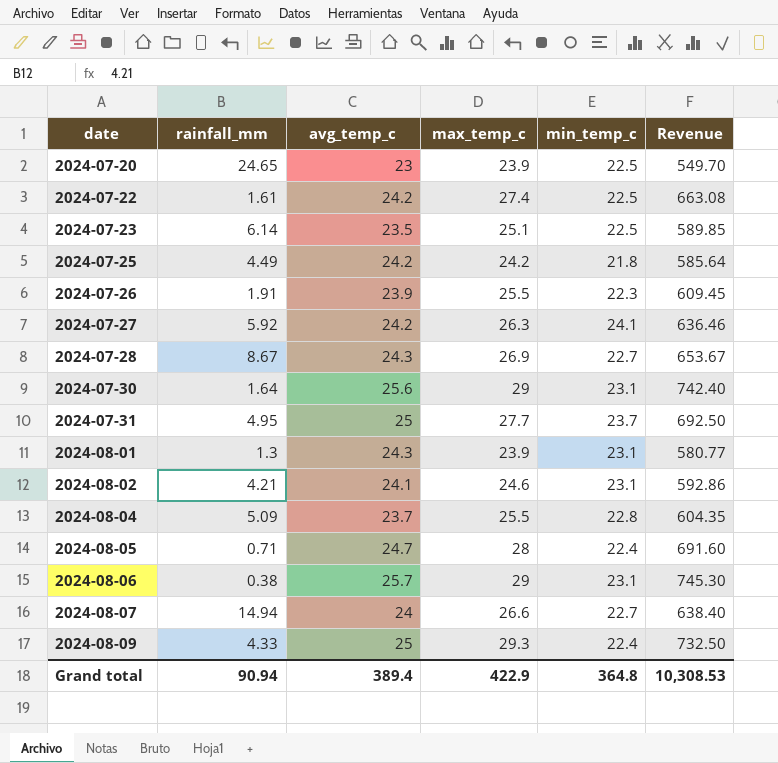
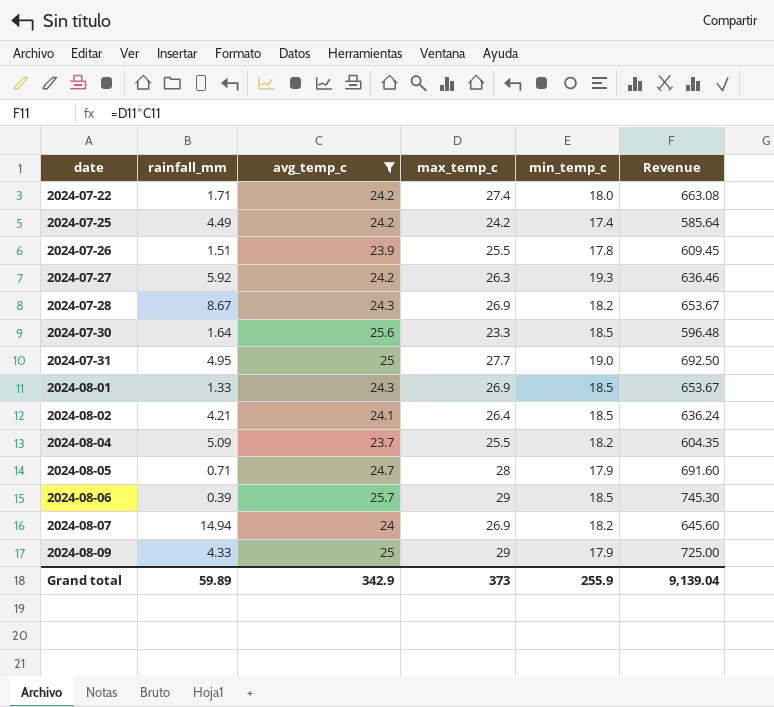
filter: none -> avg_temp_c >= 23.7
2024-07-22 | rainfall_mm: 1.61 -> 1.71
2024-07-22 | min_temp_c: 22.5 -> 18.0
2024-07-25 | min_temp_c: 21.8 -> 17.4
2024-07-26 | rainfall_mm: 1.91 -> 1.51
2024-07-26 | min_temp_c: 22.3 -> 17.8
2024-07-27 | min_temp_c: 24.1 -> 19.3
2024-07-28 | min_temp_c: 22.7 -> 18.2
2024-07-30 | max_temp_c: 29 -> 23.3
2024-07-30 | min_temp_c: 23.1 -> 18.5
2024-07-30 | Revenue: 742.40 -> 596.48
2024-07-31 | min_temp_c: 23.7 -> 19.0
2024-08-01 | rainfall_mm: 1.3 -> 1.33
2024-08-01 | max_temp_c: 23.9 -> 26.9
2024-08-01 | min_temp_c: 23.1 -> 18.5
2024-08-01 | Revenue: 580.77 -> 653.67
2024-08-02 | max_temp_c: 24.6 -> 26.4
2024-08-02 | min_temp_c: 23.1 -> 18.5
2024-08-02 | Revenue: 592.86 -> 636.24
2024-08-04 | min_temp_c: 22.8 -> 18.2
2024-08-05 | min_temp_c: 22.4 -> 17.9
2024-08-06 | rainfall_mm: 0.38 -> 0.39
2024-08-06 | min_temp_c: 23.1 -> 18.5
2024-08-07 | max_temp_c: 26.6 -> 26.9
2024-08-07 | min_temp_c: 22.7 -> 18.2
2024-08-07 | Revenue: 638.40 -> 645.60
2024-08-09 | max_temp_c: 29.3 -> 29
2024-08-09 | min_temp_c: 22.4 -> 17.9
2024-08-09 | Revenue: 732.50 -> 725.00
Grand total | rainfall_mm: 90.94 -> 59.89
Grand total | avg_temp_c: 389.4 -> 342.9
Grand total | max_temp_c: 422.9 -> 373
Grand total | min_temp_c: 364.8 -> 255.9
Grand total | Revenue: 10,308.53 -> 9,139.04

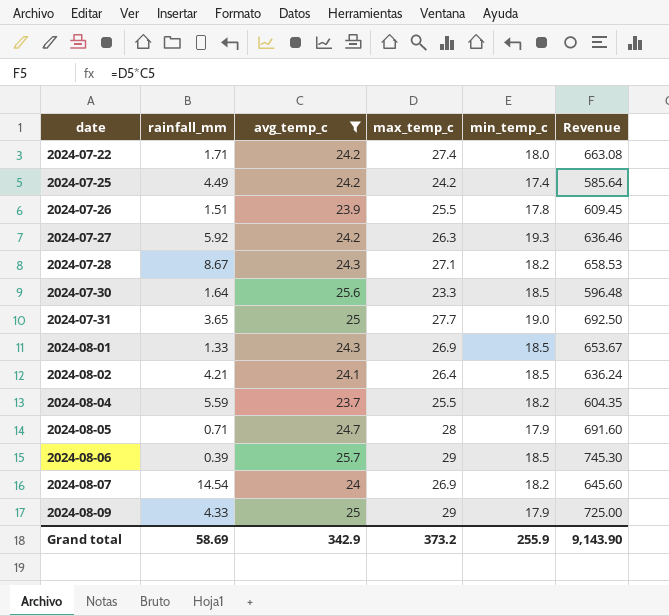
2024-07-28 | max_temp_c: 26.9 -> 27.1
2024-07-28 | Revenue: 653.67 -> 658.53
2024-07-31 | rainfall_mm: 4.95 -> 3.65
2024-08-04 | rainfall_mm: 5.09 -> 5.59
2024-08-07 | rainfall_mm: 14.94 -> 14.54
Grand total | rainfall_mm: 59.89 -> 58.69
Grand total | max_temp_c: 373 -> 373.2
Grand total | Revenue: 9,139.04 -> 9,143.90

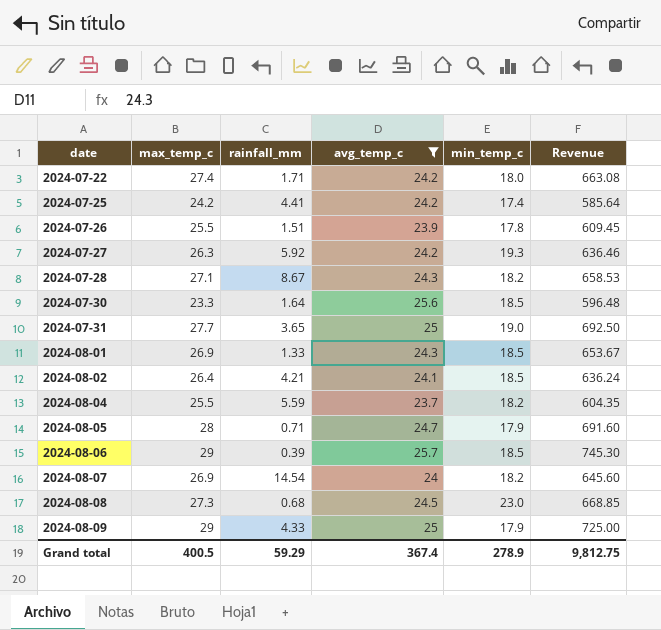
column max_temp_c | position: 4 -> 2
2024-07-25 | rainfall_mm: 4.49 -> 4.41
row 2024-08-08: none -> 27.3 | 0.68 | 24.5 | 23.0 | 668.85
Grand total | max_temp_c: 373.2 -> 400.5
Grand total | rainfall_mm: 58.69 -> 59.29
Grand total | avg_temp_c: 342.9 -> 367.4
Grand total | min_temp_c: 255.9 -> 278.9
Grand total | Revenue: 9,143.90 -> 9,812.75

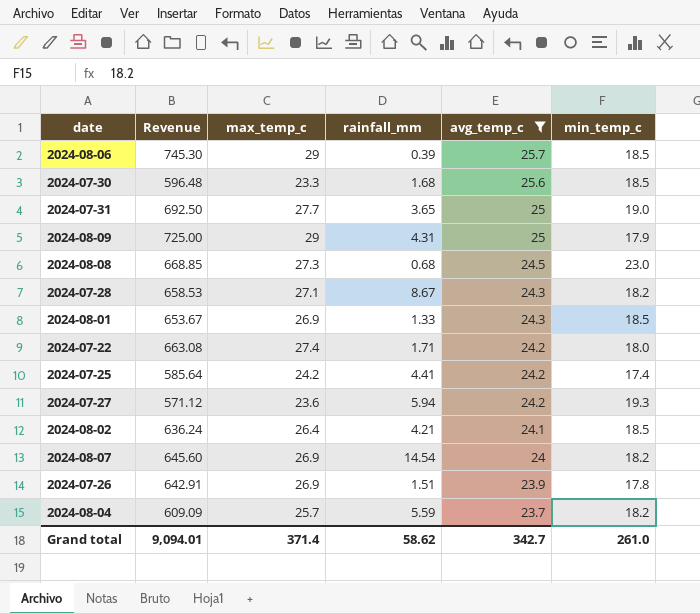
row order: date ascending -> avg_temp_c descending
column Revenue | position: 6 -> 2
row 2024-08-05: 28 | 0.71 | 24.7 | 17.9 | 691.60 -> none
2024-07-30 | rainfall_mm: 1.64 -> 1.68
2024-08-09 | rainfall_mm: 4.33 -> 4.31
2024-07-27 | Revenue: 636.46 -> 571.12
2024-07-27 | max_temp_c: 26.3 -> 23.6
2024-07-27 | rainfall_mm: 5.92 -> 5.94
2024-07-26 | Revenue: 609.45 -> 642.91
2024-07-26 | max_temp_c: 25.5 -> 26.9
2024-08-04 | Revenue: 604.35 -> 609.09
2024-08-04 | max_temp_c: 25.5 -> 25.7
Grand total | Revenue: 9,812.75 -> 9,094.01
Grand total | max_temp_c: 400.5 -> 371.4
Grand total | rainfall_mm: 59.29 -> 58.62
Grand total | avg_temp_c: 367.4 -> 342.7
Grand total | min_temp_c: 278.9 -> 261.0

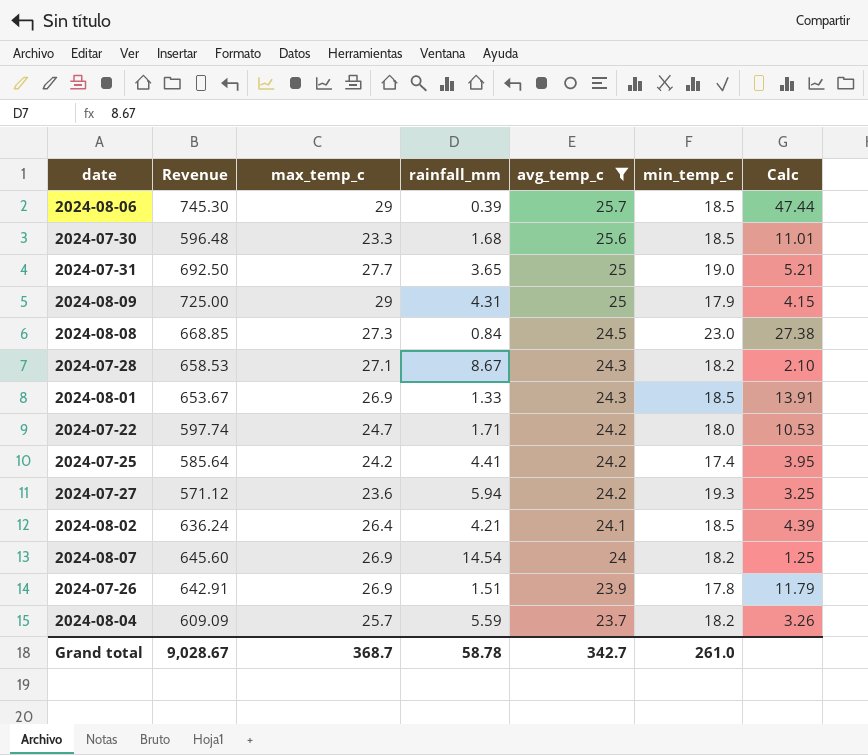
column Calc | formula: none -> [min_temp_c] / [rainfall_mm]
2024-08-08 | rainfall_mm: 0.68 -> 0.84
2024-07-22 | Revenue: 663.08 -> 597.74
2024-07-22 | max_temp_c: 27.4 -> 24.7
Grand total | Revenue: 9,094.01 -> 9,028.67
Grand total | max_temp_c: 371.4 -> 368.7
Grand total | rainfall_mm: 58.62 -> 58.78

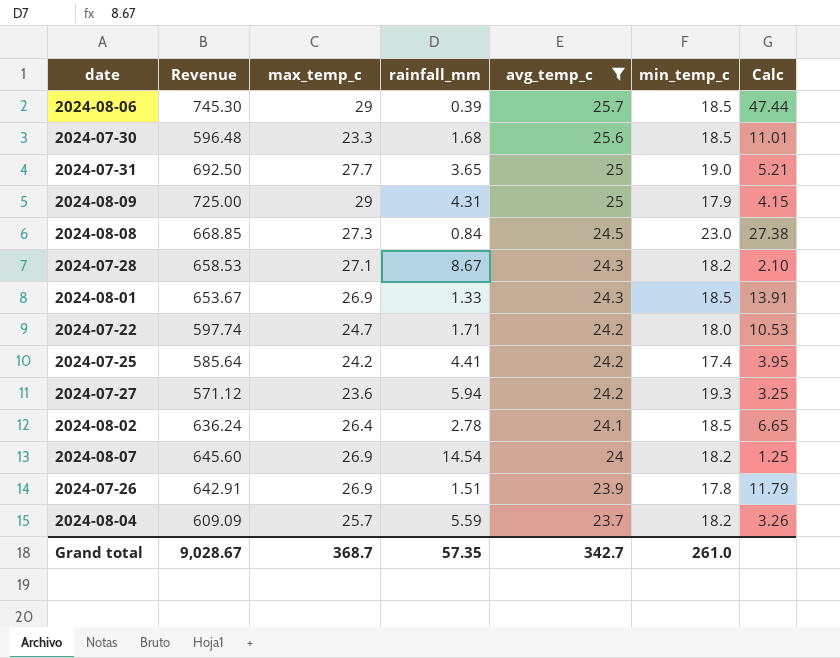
2024-08-02 | rainfall_mm: 4.21 -> 2.78
2024-08-02 | Calc: 4.39 -> 6.65
Grand total | rainfall_mm: 58.78 -> 57.35

